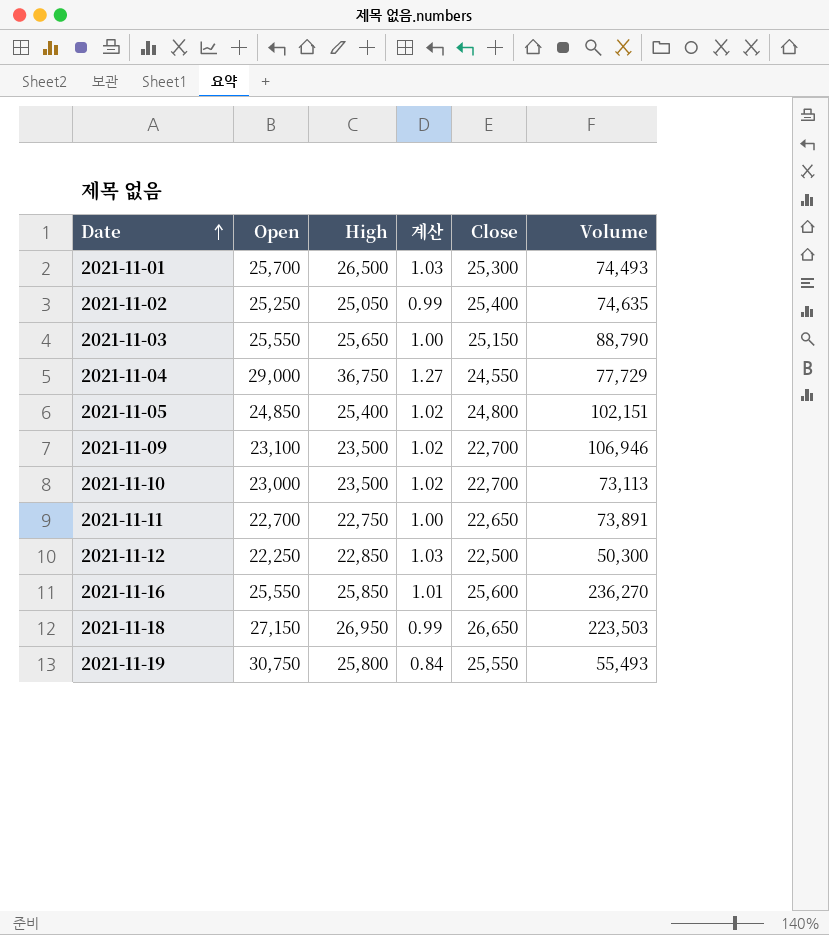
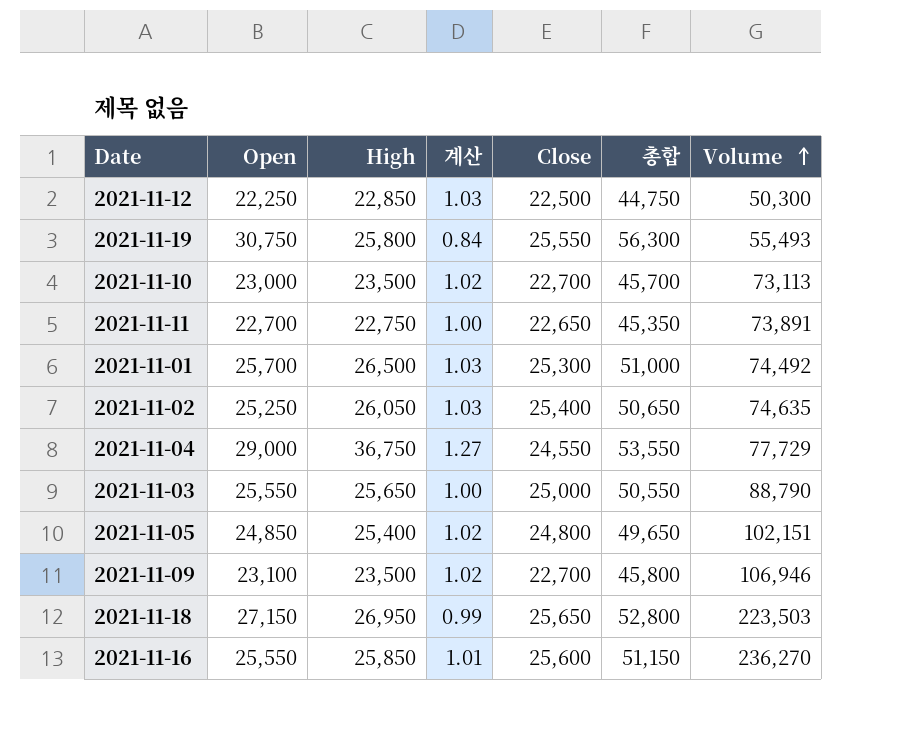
row order: Date ascending -> Volume ascending
column 총합 | formula: none -> [Open] + [Close]
2021-11-01 | Volume: 74,493 -> 74,492
2021-11-02 | High: 25,050 -> 26,050
2021-11-02 | 계산: 0.99 -> 1.03
2021-11-03 | Close: 25,150 -> 25,000
2021-11-18 | Close: 26,650 -> 25,650

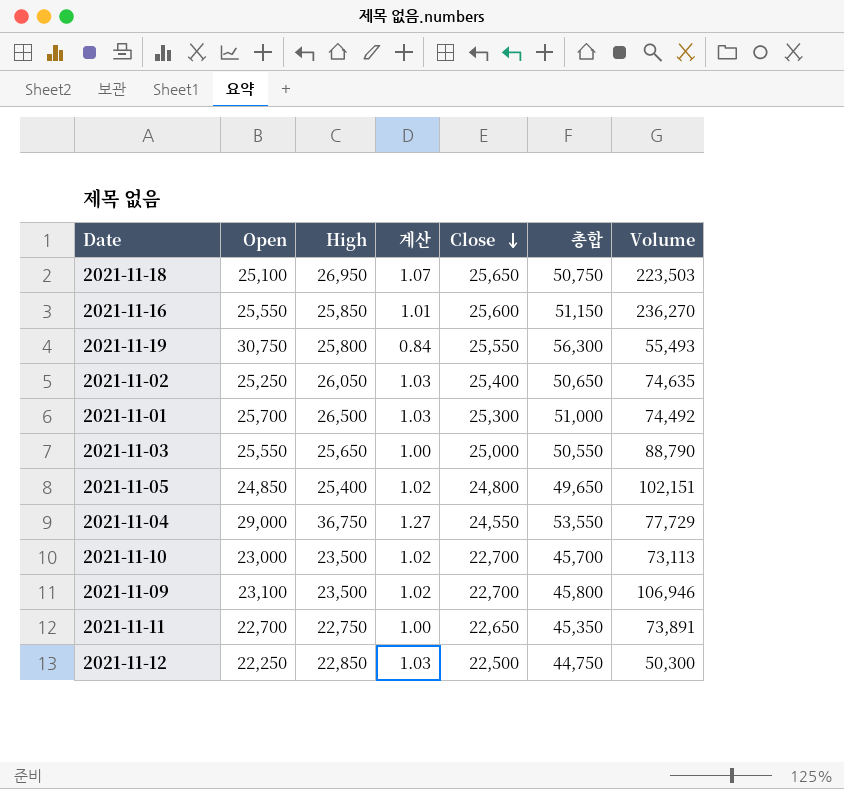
row order: Volume ascending -> Close descending
2021-11-18 | Open: 27,150 -> 25,100
2021-11-18 | 계산: 0.99 -> 1.07
2021-11-18 | 총합: 52,800 -> 50,750

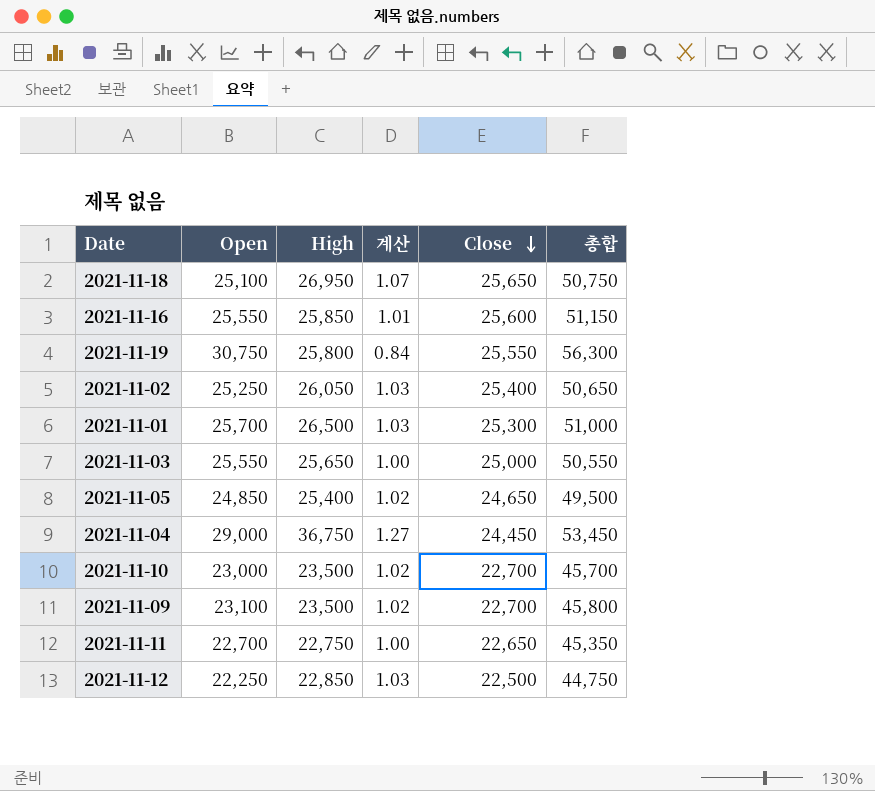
column Volume | position: 7 -> none
2021-11-05 | Close: 24,800 -> 24,650
2021-11-05 | 총합: 49,650 -> 49,500
2021-11-04 | Close: 24,550 -> 24,450
2021-11-04 | 총합: 53,550 -> 53,450

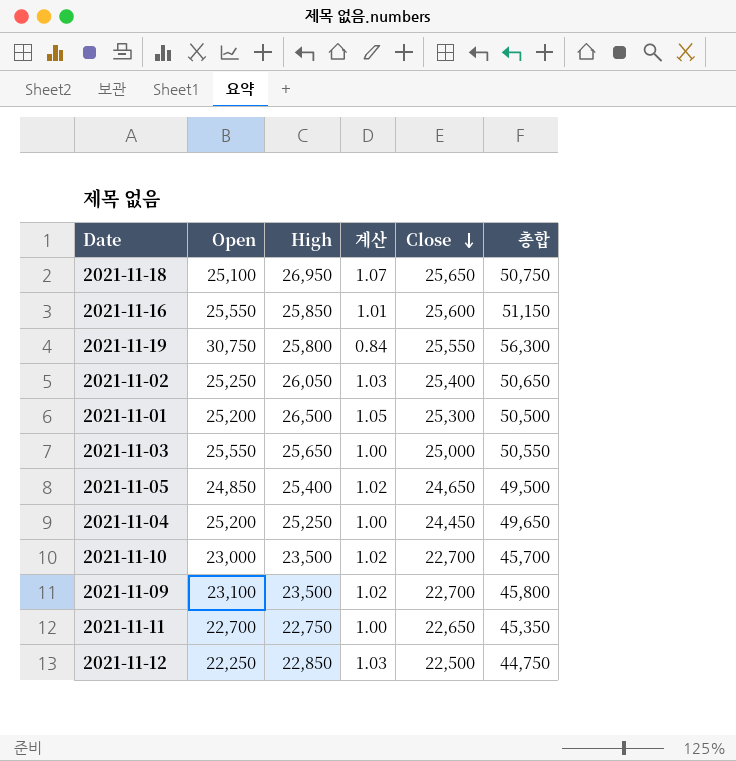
2021-11-01 | Open: 25,700 -> 25,200
2021-11-01 | 계산: 1.03 -> 1.05
2021-11-01 | 총합: 51,000 -> 50,500
2021-11-04 | Open: 29,000 -> 25,200
2021-11-04 | High: 36,750 -> 25,250
2021-11-04 | 계산: 1.27 -> 1.00
2021-11-04 | 총합: 53,450 -> 49,650

